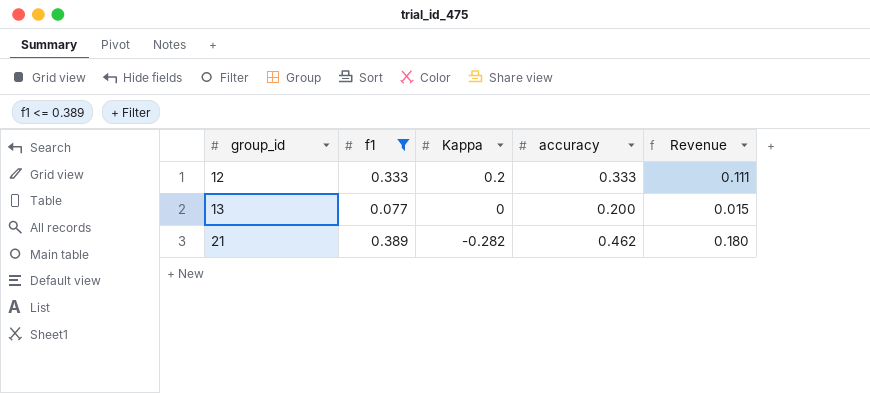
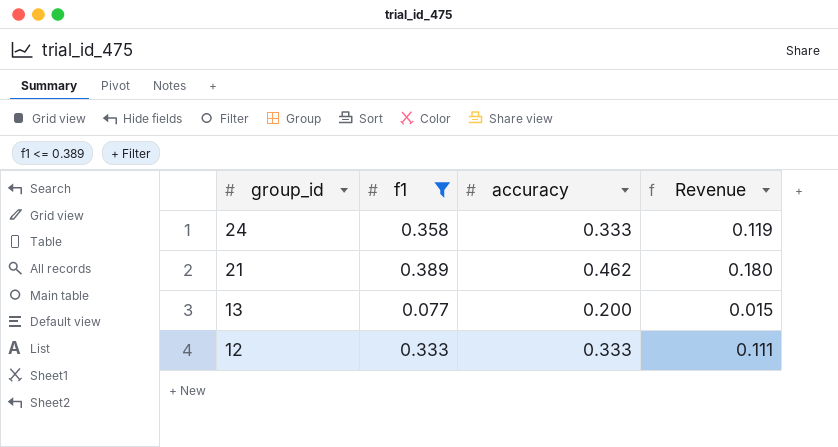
row order: group_id ascending -> group_id descending
column Kappa | position: 3 -> none
row 24: none -> 0.358 | 0.333 | 0.119

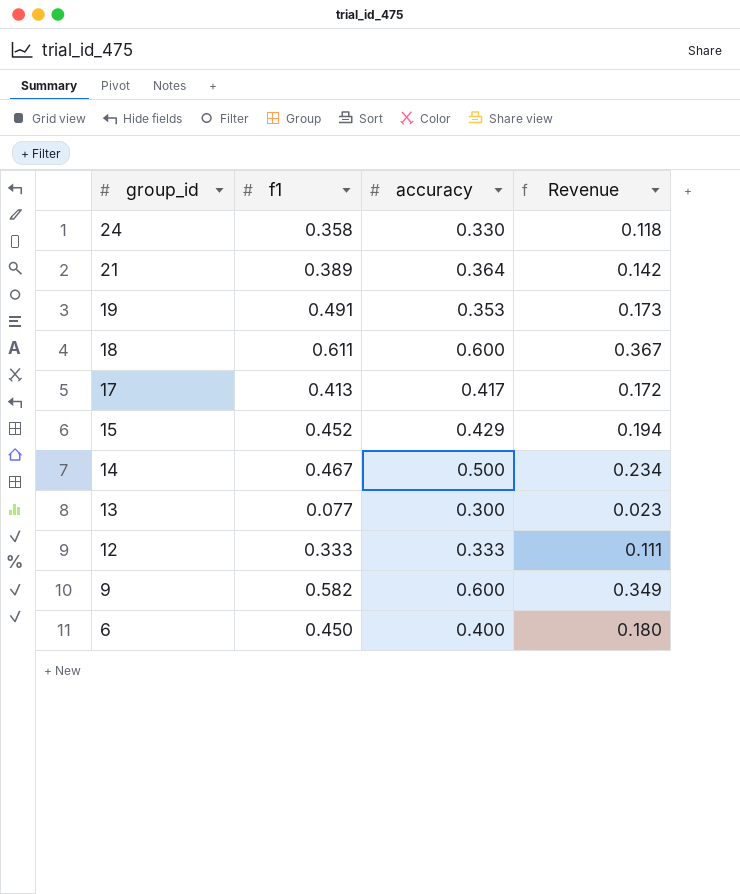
filter: f1 <= 0.389 -> none
24 | accuracy: 0.333 -> 0.330
24 | Revenue: 0.119 -> 0.118
21 | accuracy: 0.462 -> 0.364
21 | Revenue: 0.180 -> 0.142
13 | accuracy: 0.200 -> 0.300
13 | Revenue: 0.015 -> 0.023

